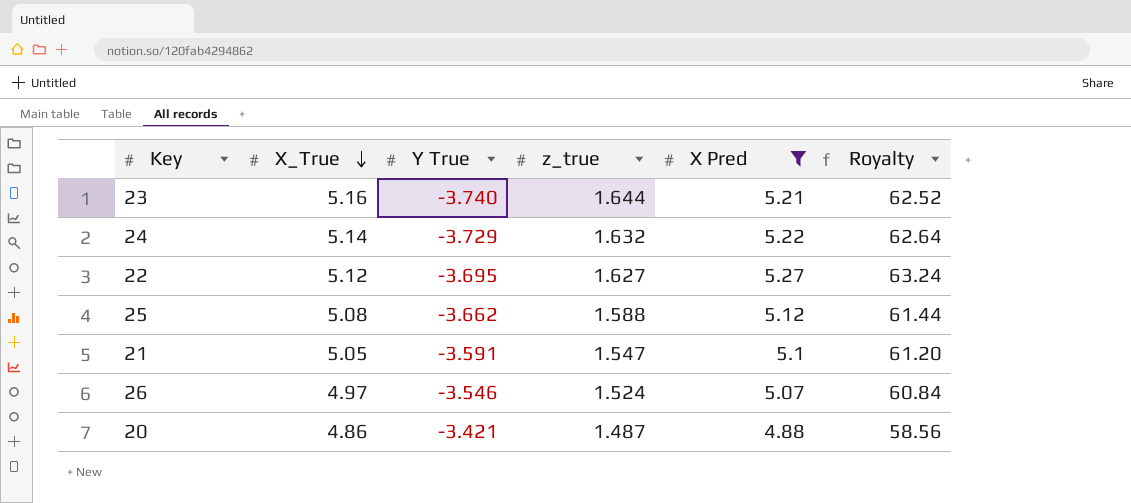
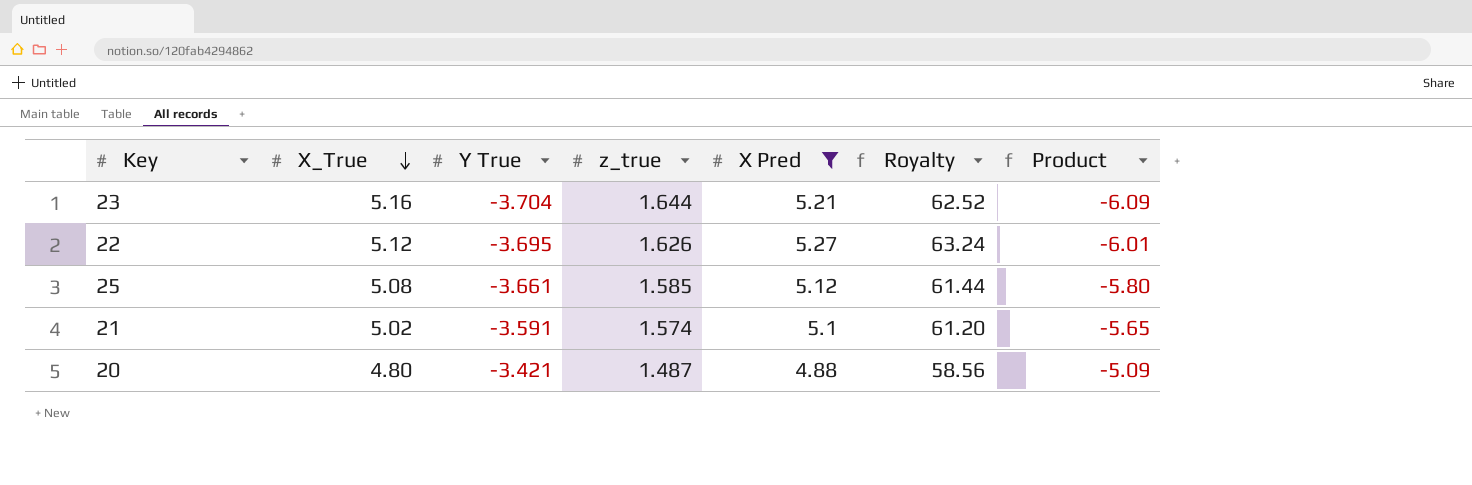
column Product | formula: none -> [Y True] * [z_true]
row 24: 5.14 | -3.729 | 1.632 | 5.22 | 62.64 -> none
row 26: 4.97 | -3.546 | 1.524 | 5.07 | 60.84 -> none
23 | Y True: -3.740 -> -3.704
22 | z_true: 1.627 -> 1.626
25 | Y True: -3.662 -> -3.661
25 | z_true: 1.588 -> 1.585
21 | X_True: 5.05 -> 5.02
21 | z_true: 1.547 -> 1.574
20 | X_True: 4.86 -> 4.80

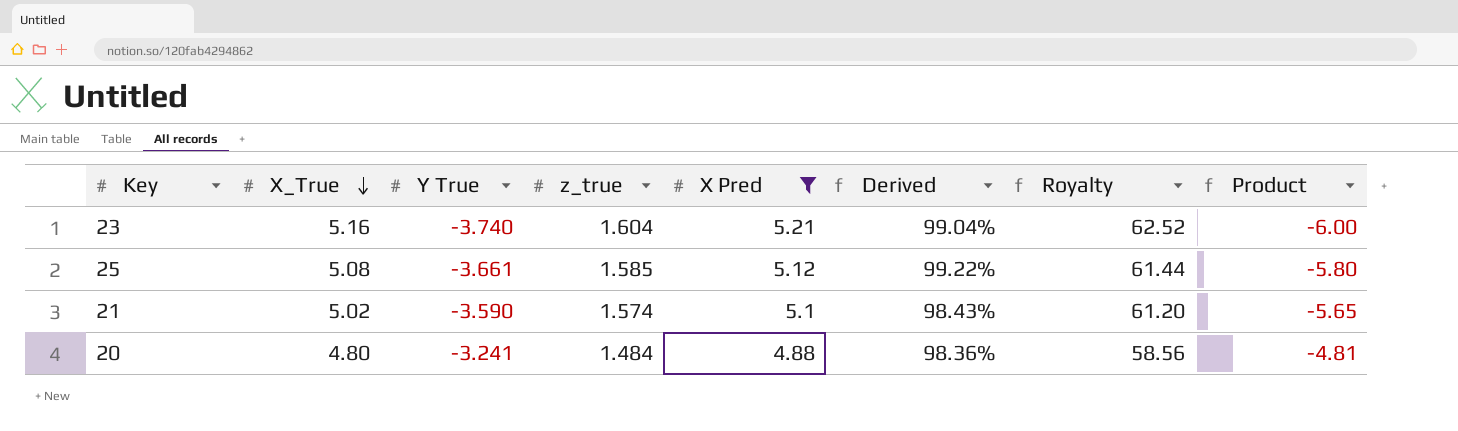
column Derived | formula: none -> [X_True] / [X Pred]
row 22: 5.12 | -3.695 | 1.626 | 5.27 | 63.24 | -6.01 -> none
23 | Y True: -3.704 -> -3.740
23 | z_true: 1.644 -> 1.604
23 | Product: -6.09 -> -6.00
21 | Y True: -3.591 -> -3.590
20 | Y True: -3.421 -> -3.241
20 | z_true: 1.487 -> 1.484
20 | Product: -5.09 -> -4.81

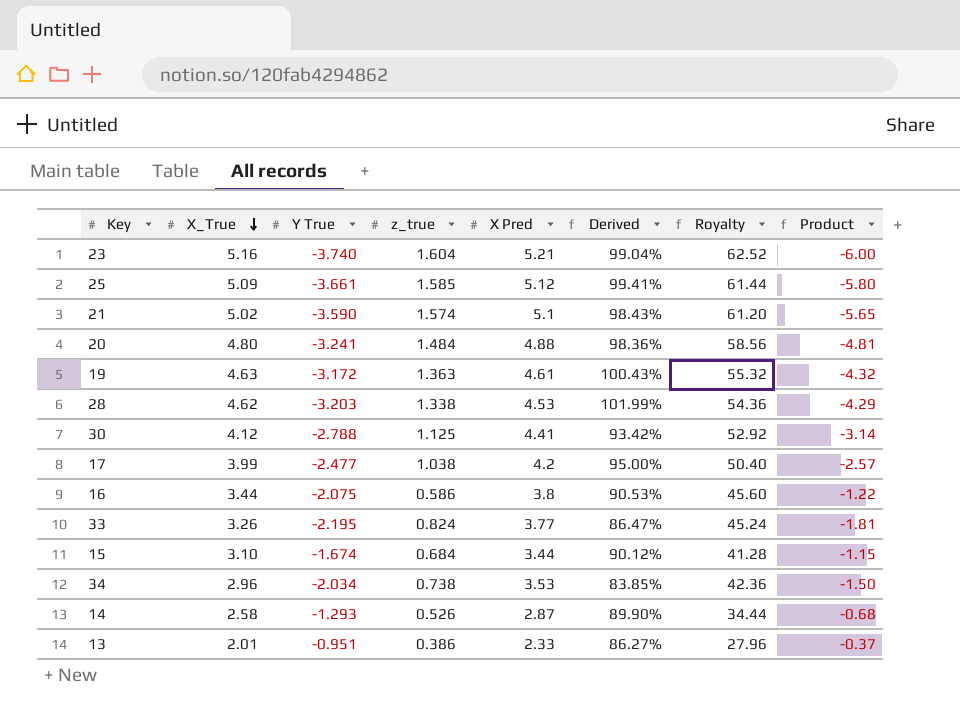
filter: X Pred >= 4.88 -> none
25 | X_True: 5.08 -> 5.09
25 | Derived: 99.22% -> 99.41%

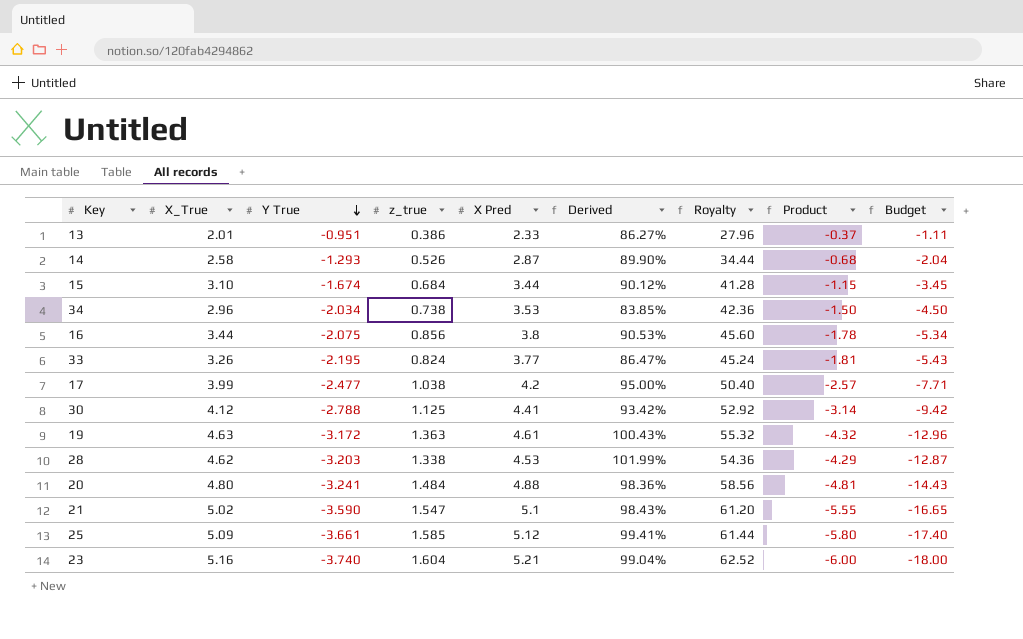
row order: X_True descending -> Y True descending
column Budget | formula: none -> [Product] * 3
16 | z_true: 0.586 -> 0.856
16 | Product: -1.22 -> -1.78
21 | z_true: 1.574 -> 1.547
21 | Product: -5.65 -> -5.55

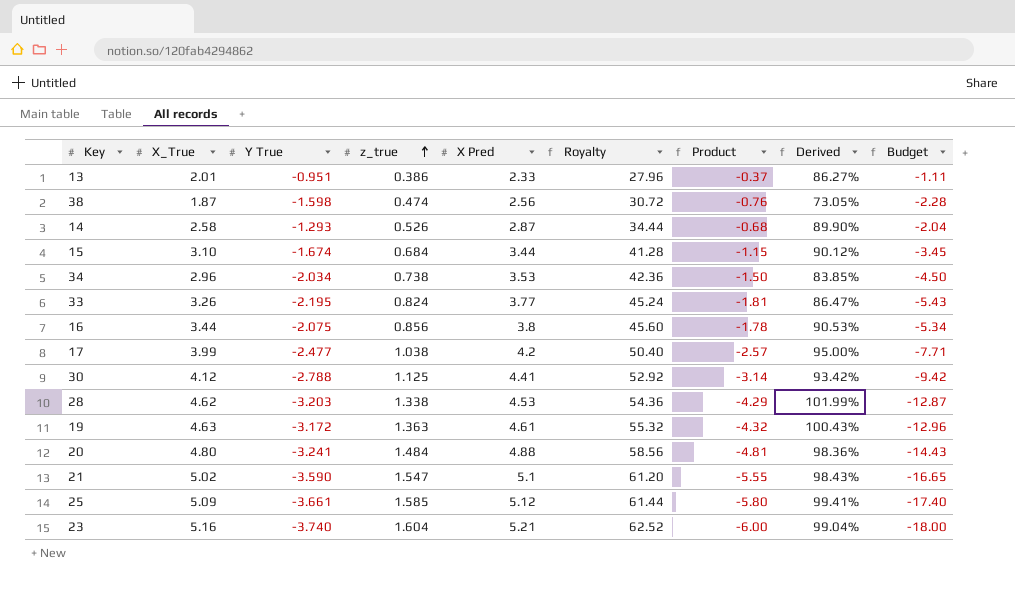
row order: Y True descending -> z_true ascending
column Derived | position: 6 -> 8
row 38: none -> 1.87 | -1.598 | 0.474 | 2.56 | 30.72 | -0.76 | 73.05% | -2.28

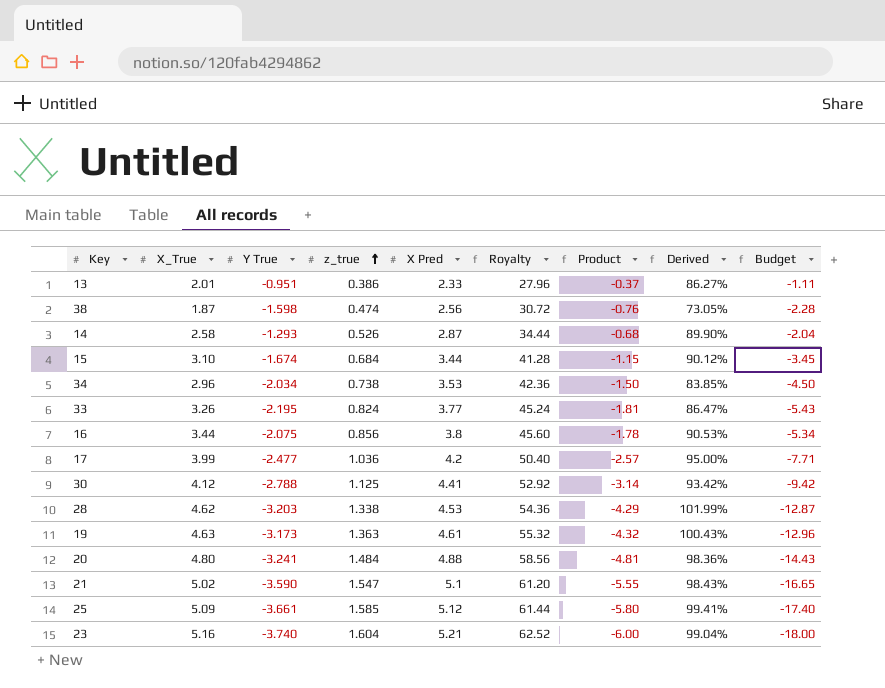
17 | z_true: 1.038 -> 1.036
19 | Y True: -3.172 -> -3.173

